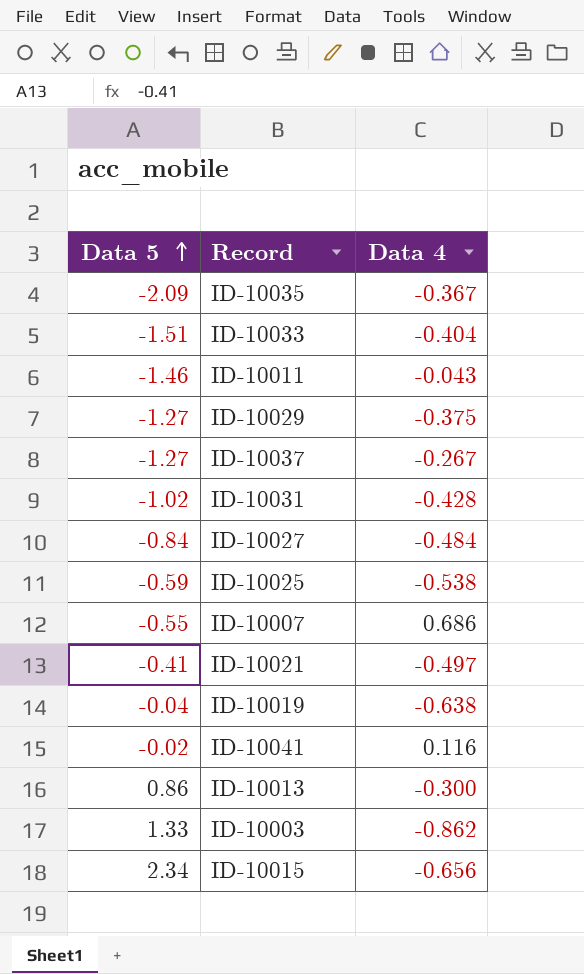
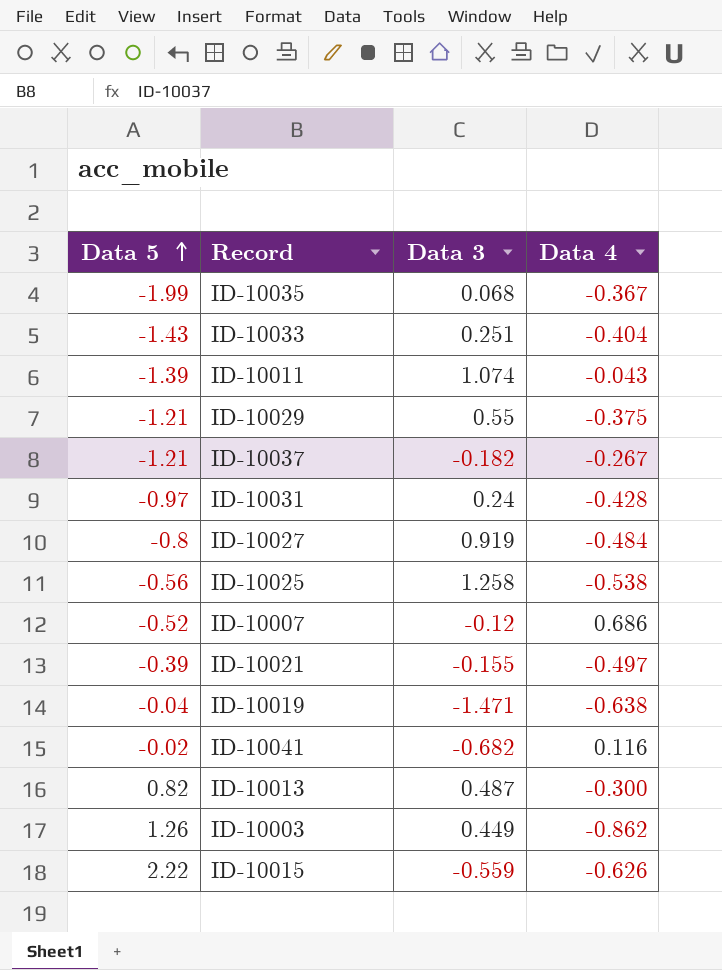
column Data 3 | position: none -> 3
ID-10035 | Data 5: -2.09 -> -1.99
ID-10033 | Data 5: -1.51 -> -1.43
ID-10011 | Data 5: -1.46 -> -1.39
ID-10029 | Data 5: -1.27 -> -1.21
ID-10037 | Data 5: -1.27 -> -1.21
ID-10031 | Data 5: -1.02 -> -0.97
ID-10027 | Data 5: -0.84 -> -0.8
ID-10025 | Data 5: -0.59 -> -0.56
ID-10007 | Data 5: -0.55 -> -0.52
ID-10021 | Data 5: -0.41 -> -0.39
ID-10013 | Data 5: 0.86 -> 0.82
ID-10003 | Data 5: 1.33 -> 1.26
ID-10015 | Data 5: 2.34 -> 2.22
ID-10015 | Data 4: -0.656 -> -0.626

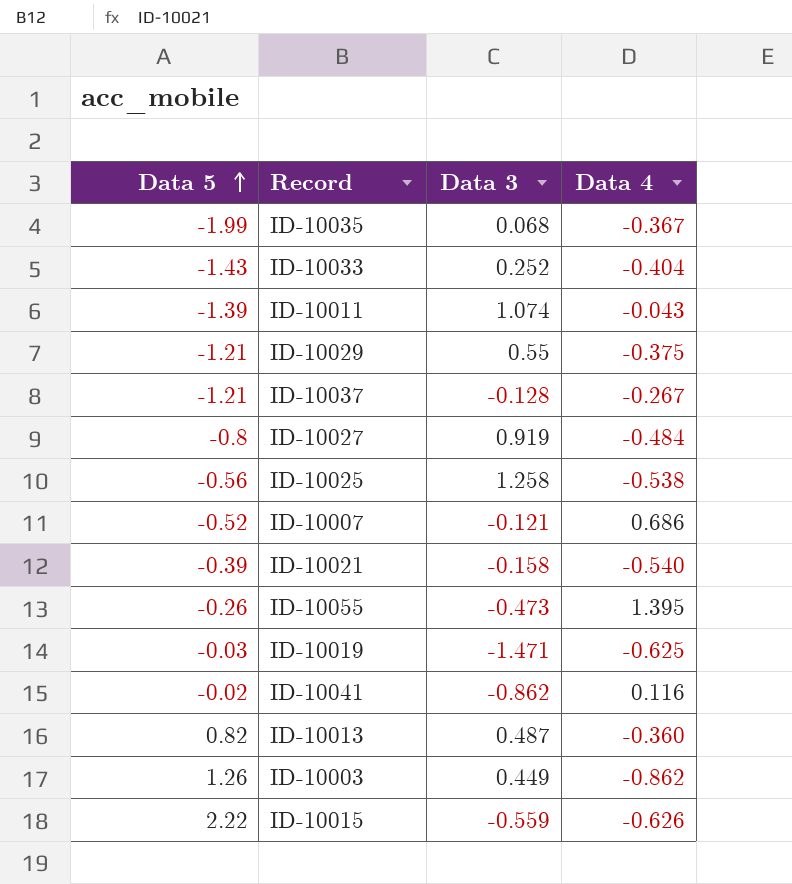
row ID-10031: -0.97 | 0.24 | -0.428 -> none
ID-10033 | Data 3: 0.251 -> 0.252
ID-10037 | Data 3: -0.182 -> -0.128
ID-10007 | Data 3: -0.12 -> -0.121
ID-10021 | Data 3: -0.155 -> -0.158
ID-10021 | Data 4: -0.497 -> -0.540
row ID-10055: none -> -0.26 | -0.473 | 1.395
ID-10019 | Data 5: -0.04 -> -0.03
ID-10019 | Data 4: -0.638 -> -0.625
ID-10041 | Data 3: -0.682 -> -0.862
ID-10013 | Data 4: -0.300 -> -0.360

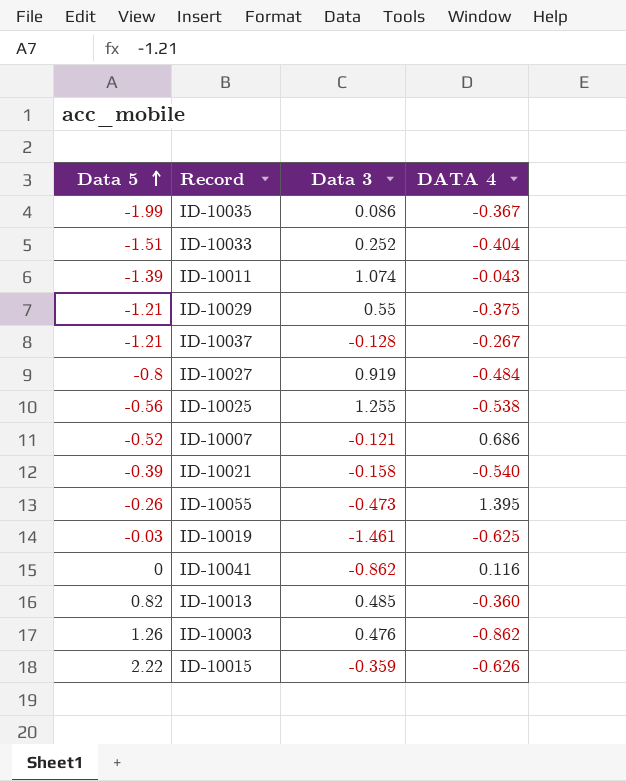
column name: Data 4 -> DATA 4
ID-10035 | Data 3: 0.068 -> 0.086
ID-10033 | Data 5: -1.43 -> -1.51
ID-10025 | Data 3: 1.258 -> 1.255
ID-10019 | Data 3: -1.471 -> -1.461
ID-10041 | Data 5: -0.02 -> 0
ID-10013 | Data 3: 0.487 -> 0.485
ID-10003 | Data 3: 0.449 -> 0.476
ID-10015 | Data 3: -0.559 -> -0.359

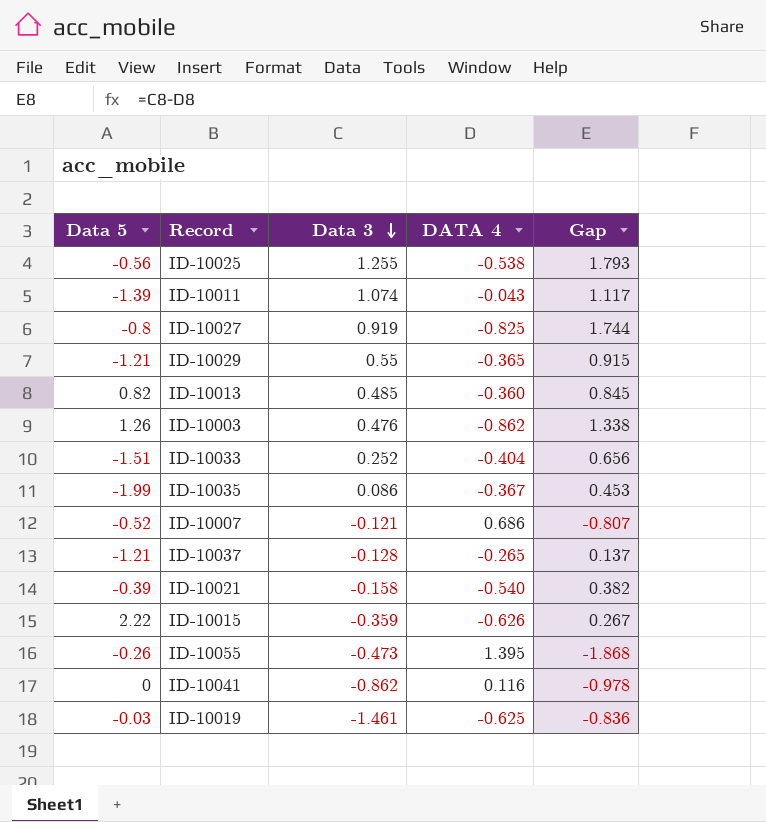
row order: Data 5 ascending -> Data 3 descending
column Gap | formula: none -> [Data 3] - [DATA 4]
ID-10027 | DATA 4: -0.484 -> -0.825
ID-10029 | DATA 4: -0.375 -> -0.365
ID-10037 | DATA 4: -0.267 -> -0.265

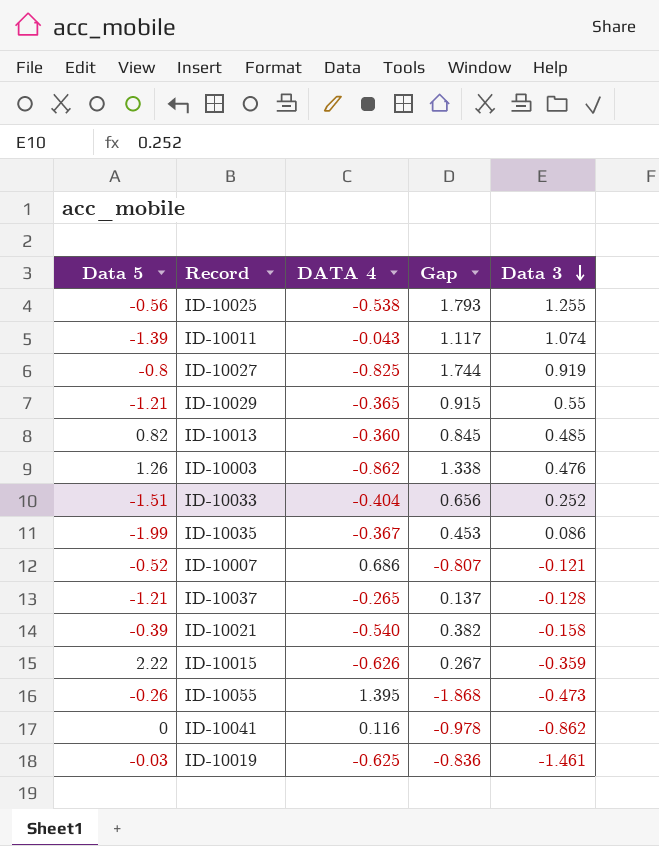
column Data 3 | position: 3 -> 5

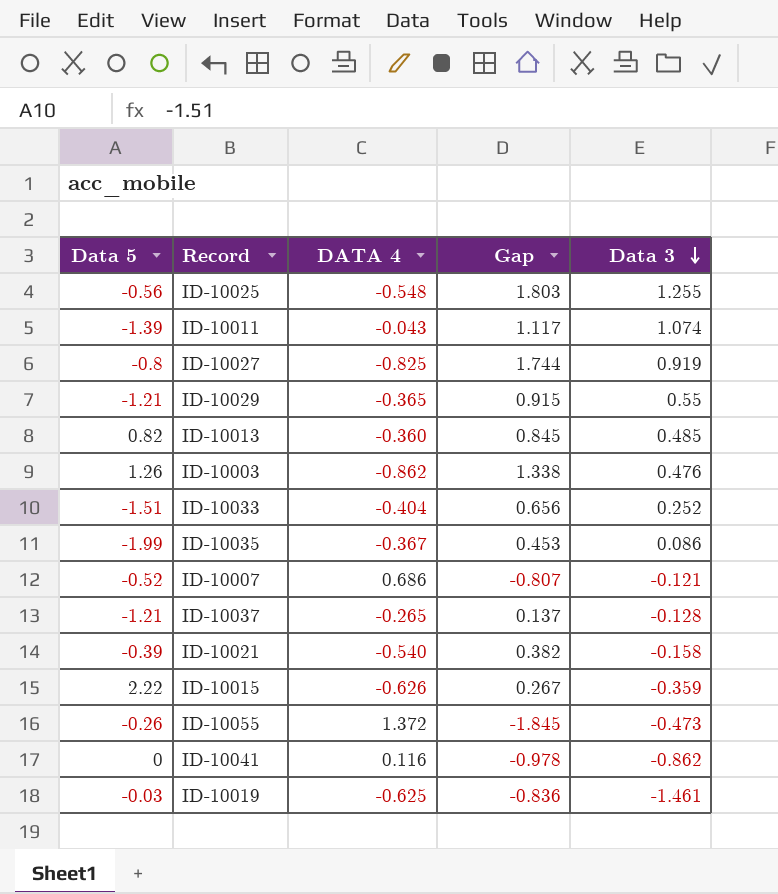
ID-10025 | DATA 4: -0.538 -> -0.548
ID-10025 | Gap: 1.793 -> 1.803
ID-10055 | DATA 4: 1.395 -> 1.372
ID-10055 | Gap: -1.868 -> -1.845

